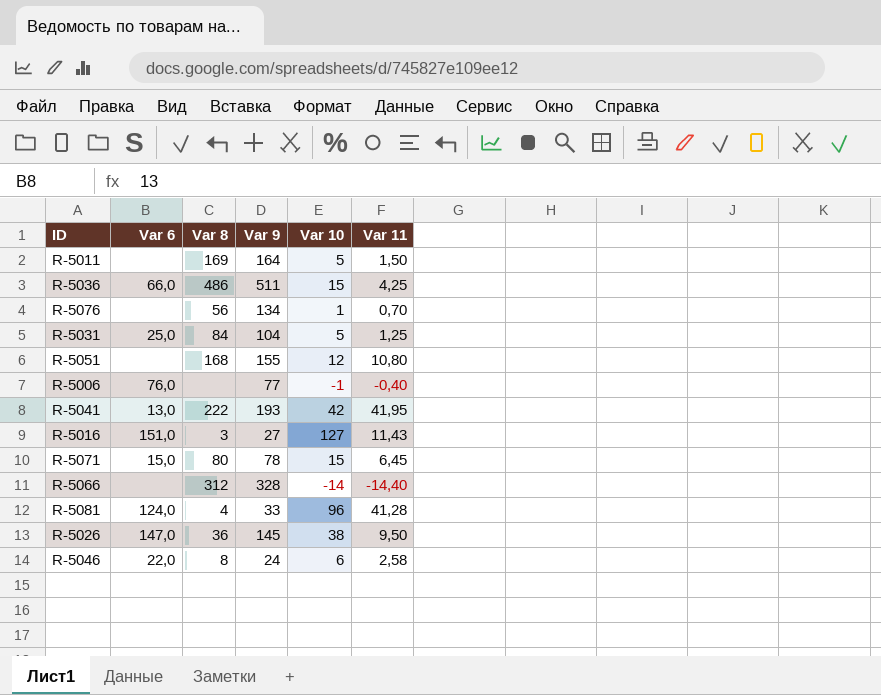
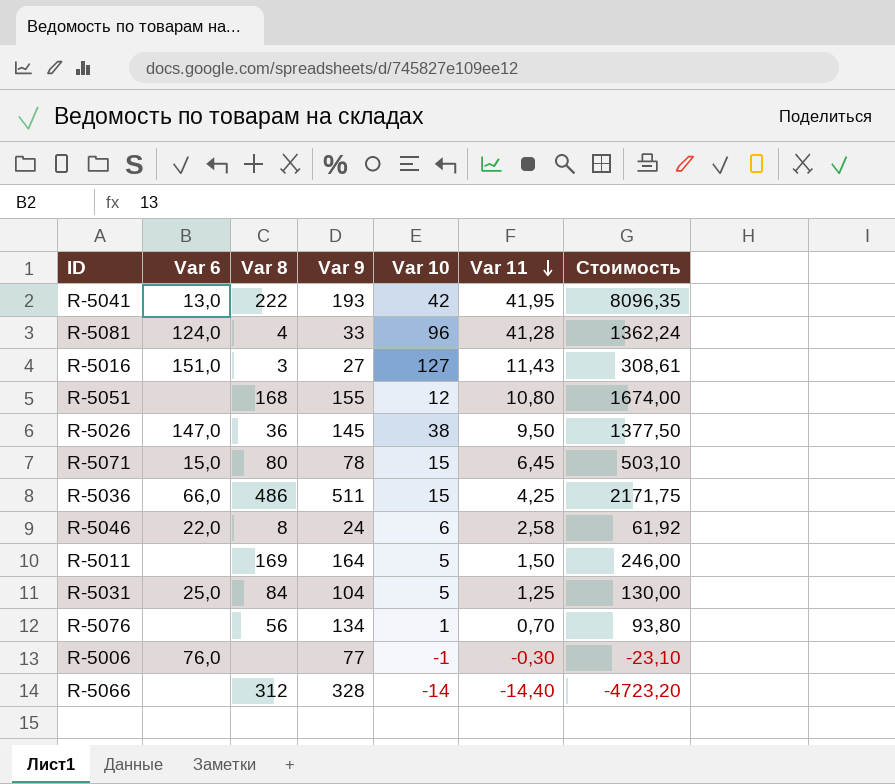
row order: none -> Var 11 descending
column Стоимость | formula: none -> [Var 9] * [Var 11]
R-5006 | Var 11: -0,40 -> -0,30

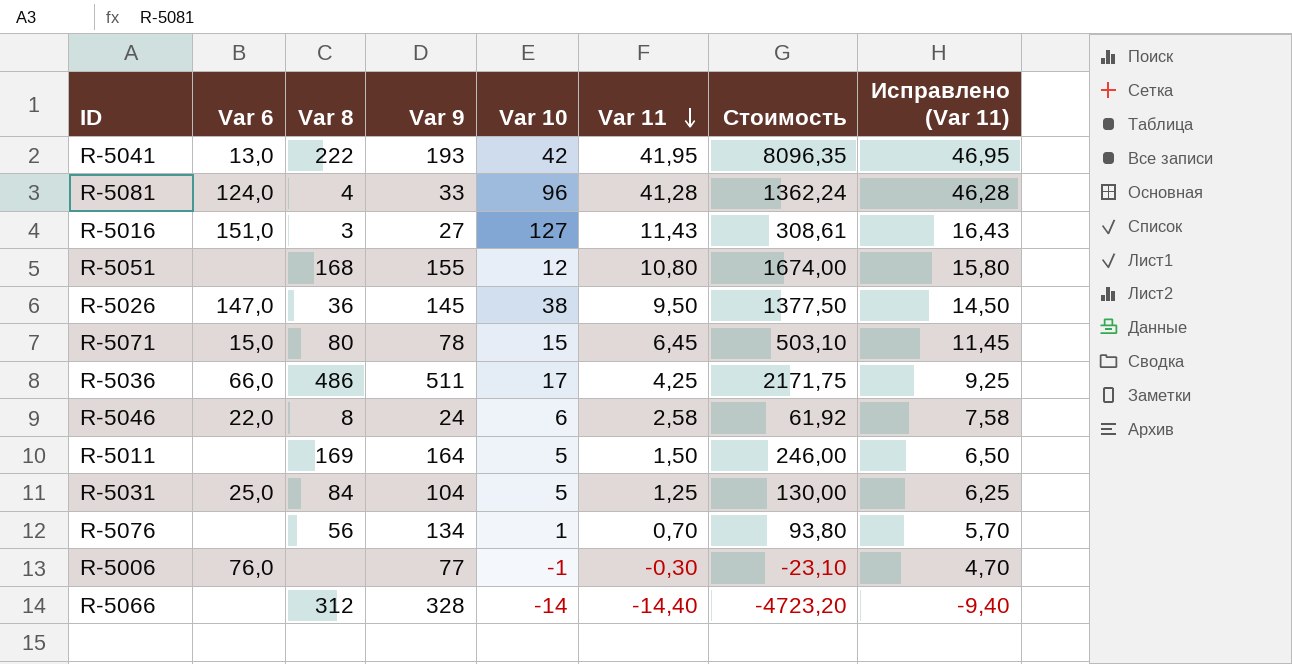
column Исправлено (Var 11) | formula: none -> [Var 11] + 5
R-5036 | Var 10: 15 -> 17

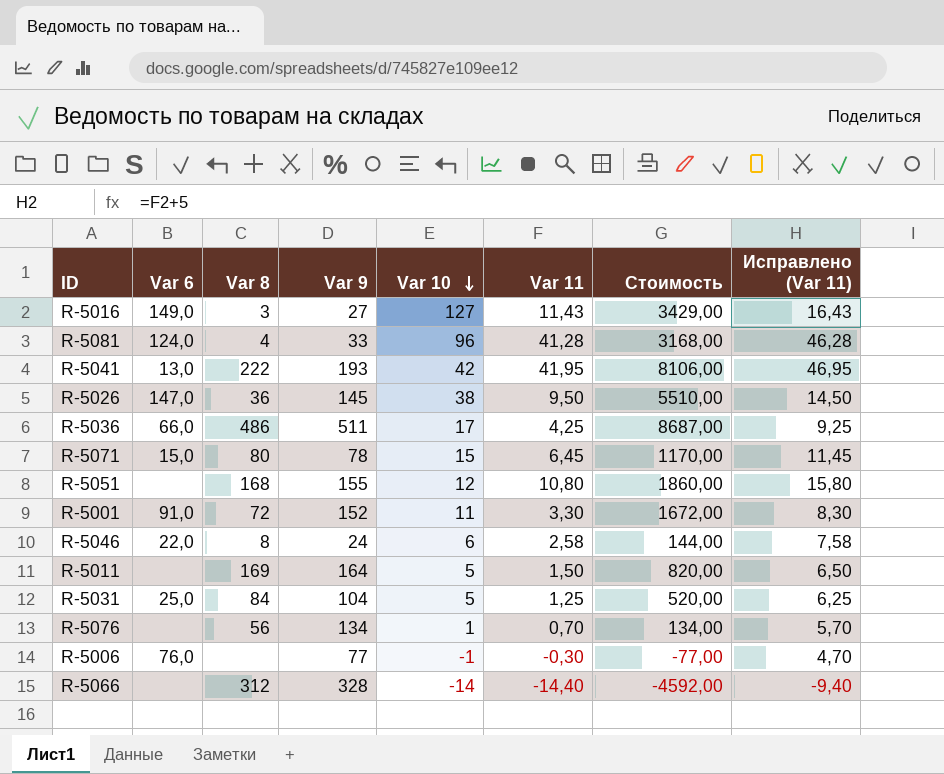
row order: Var 11 descending -> Var 10 descending
column Стоимость | formula: [Var 9] * [Var 11] -> [Var 9] * [Var 10]
R-5016 | Var 6: 151,0 -> 149,0
row R-5001: none -> 91,0 | 72 | 152 | 11 | 3,30 | 1672,00 | 8,30

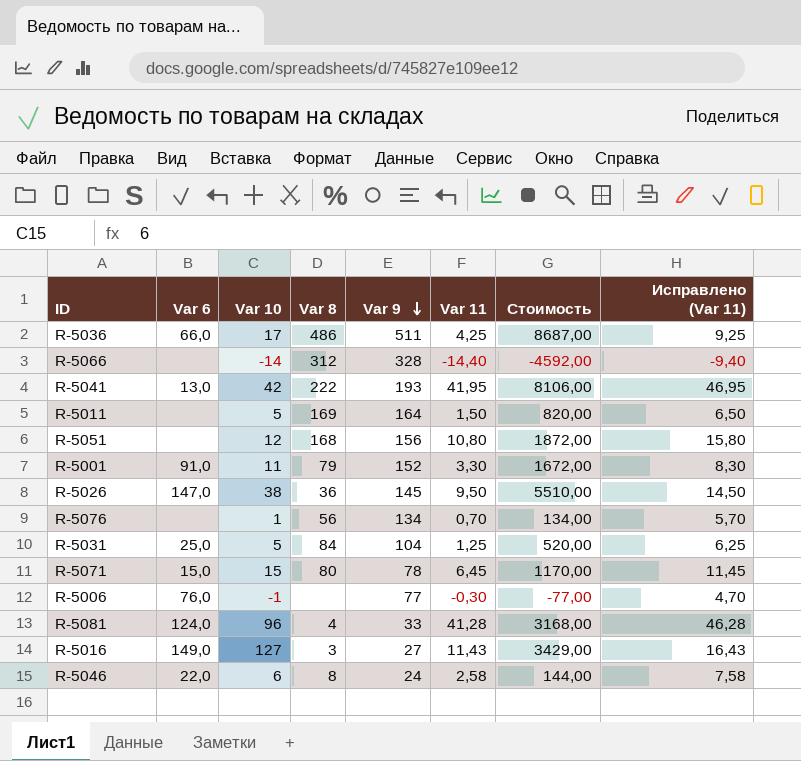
row order: Var 10 descending -> Var 9 descending
column Var 10 | position: 5 -> 3
R-5051 | Var 9: 155 -> 156
R-5051 | Стоимость: 1860,00 -> 1872,00
R-5001 | Var 8: 72 -> 79

